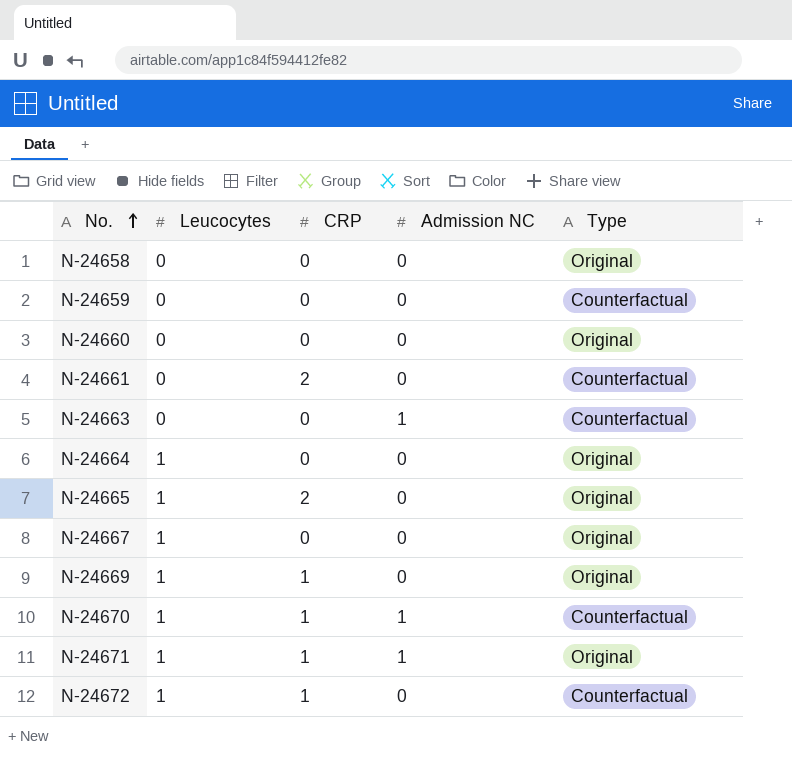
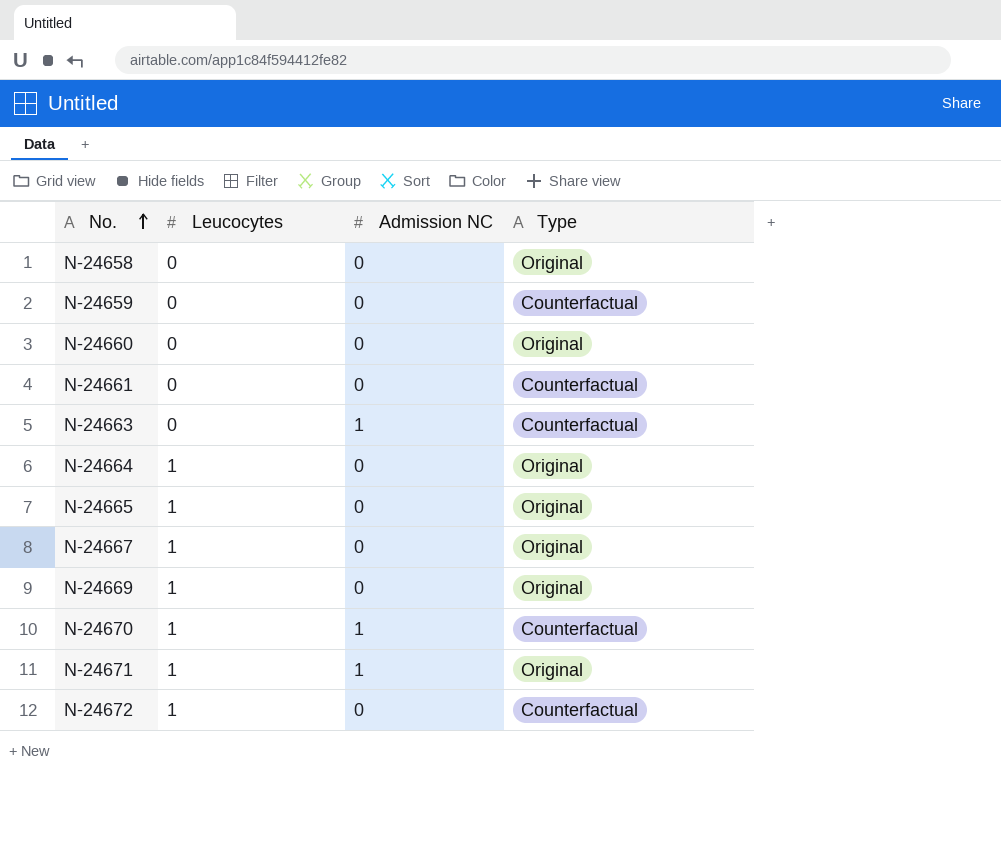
column CRP | position: 3 -> none

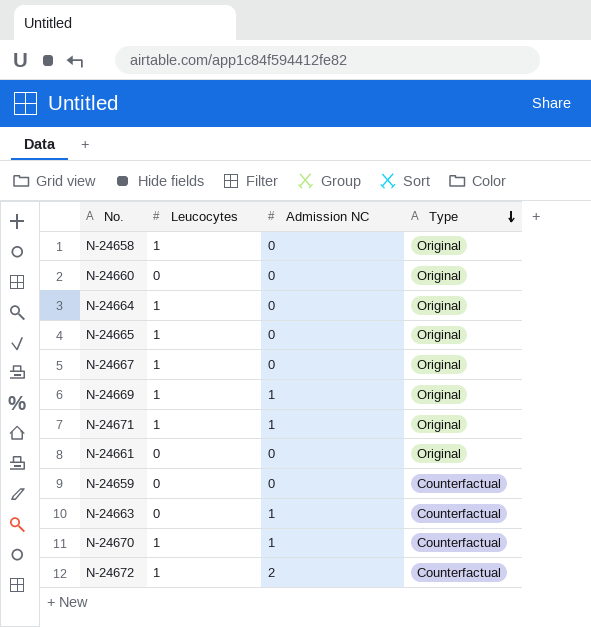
row order: No. ascending -> Type descending
N-24658 | Leucocytes: 0 -> 1
N-24669 | Admission NC: 0 -> 1
N-24661 | Type: Counterfactual -> Original
N-24672 | Admission NC: 0 -> 2

